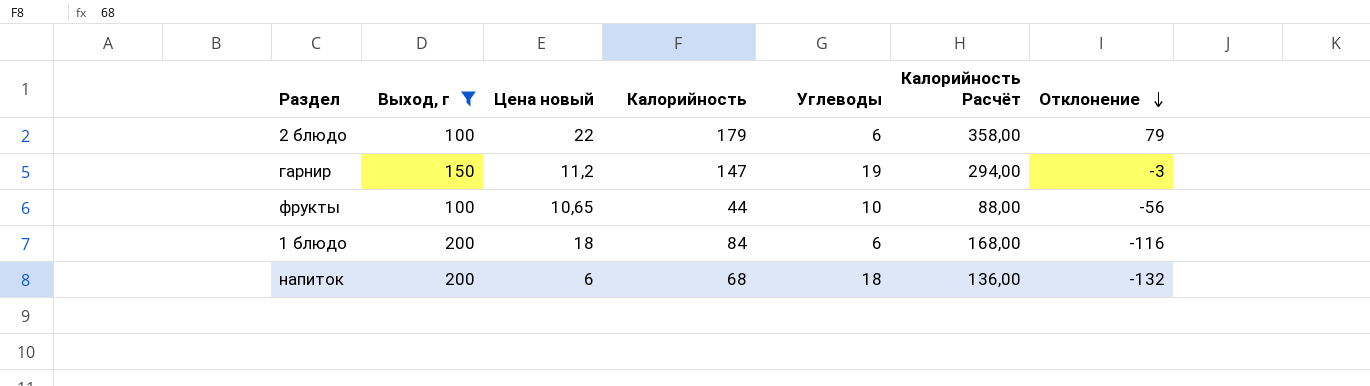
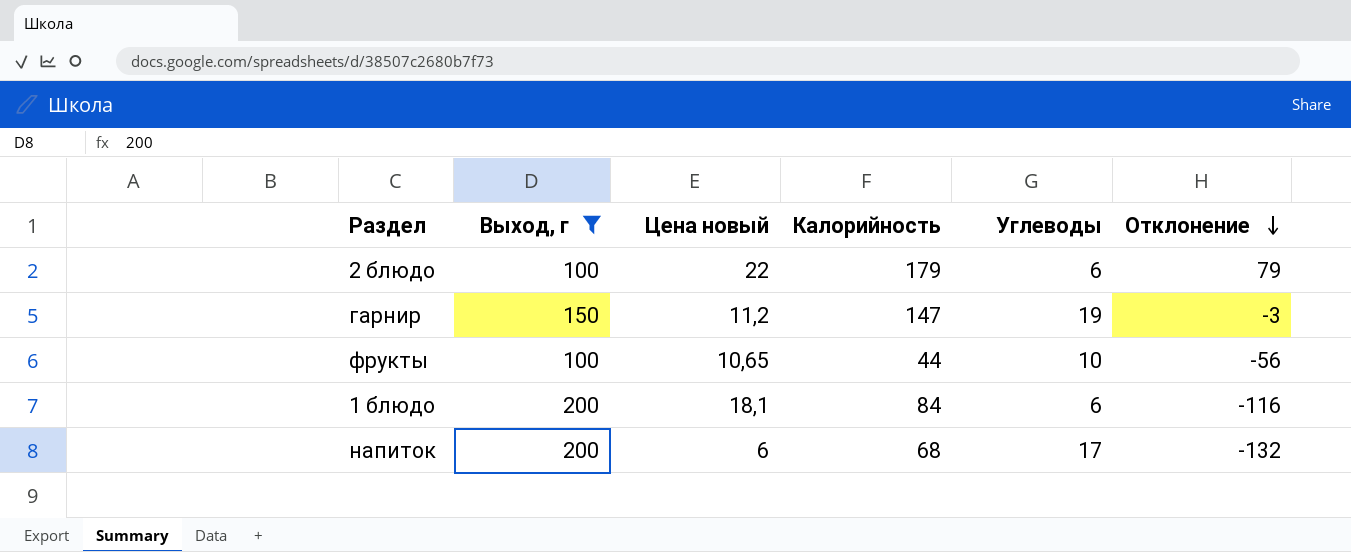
column Калорийность Расчёт | formula: [Калорийность] * 2 -> none
1 блюдо | Цена новый: 18 -> 18,1
напиток | Углеводы: 18 -> 17

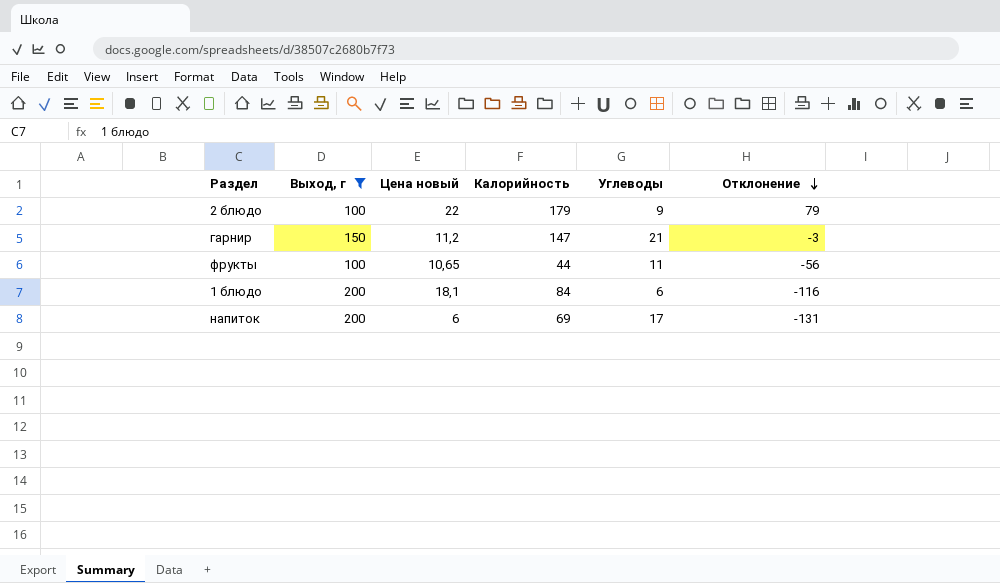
2 блюдо | Углеводы: 6 -> 9
гарнир | Углеводы: 19 -> 21
фрукты | Углеводы: 10 -> 11
напиток | Калорийность: 68 -> 69
напиток | Отклонение: -132 -> -131

